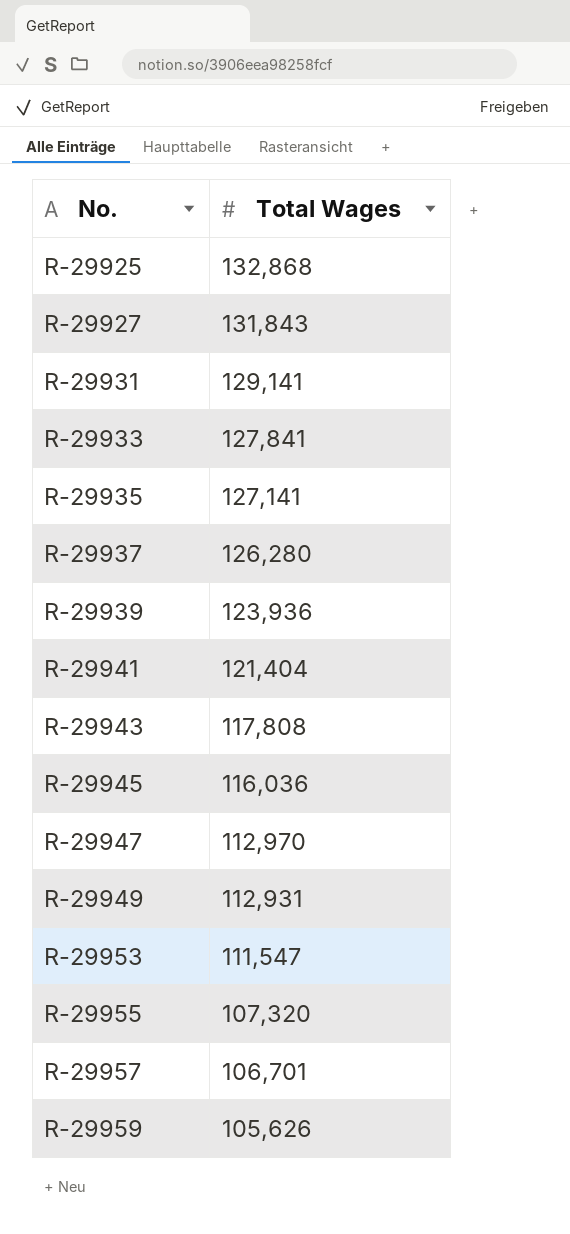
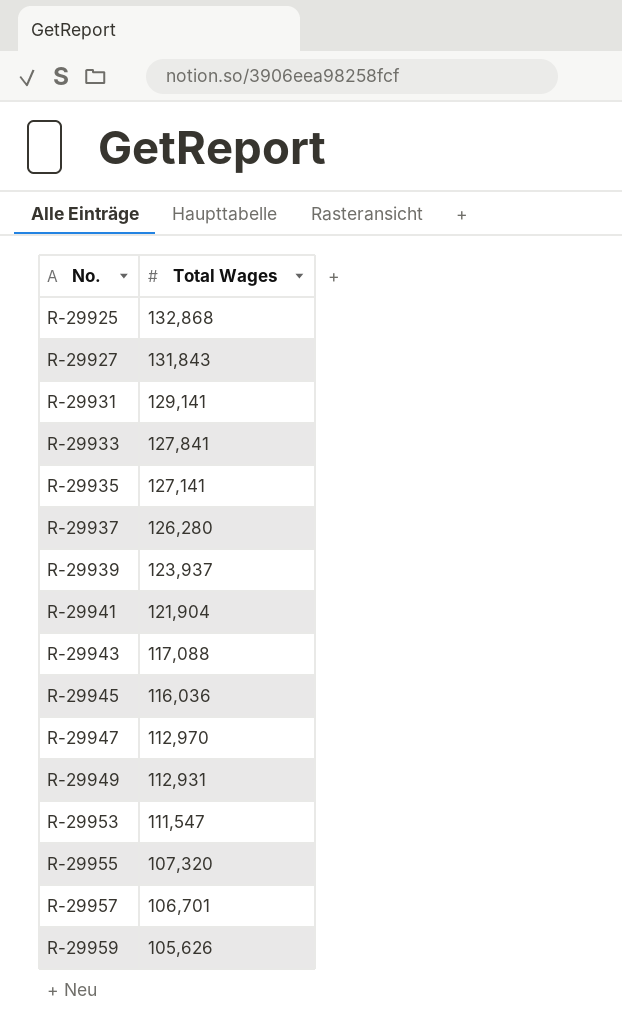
R-29939 | Total Wages: 123,936 -> 123,937
R-29941 | Total Wages: 121,404 -> 121,904
R-29943 | Total Wages: 117,808 -> 117,088

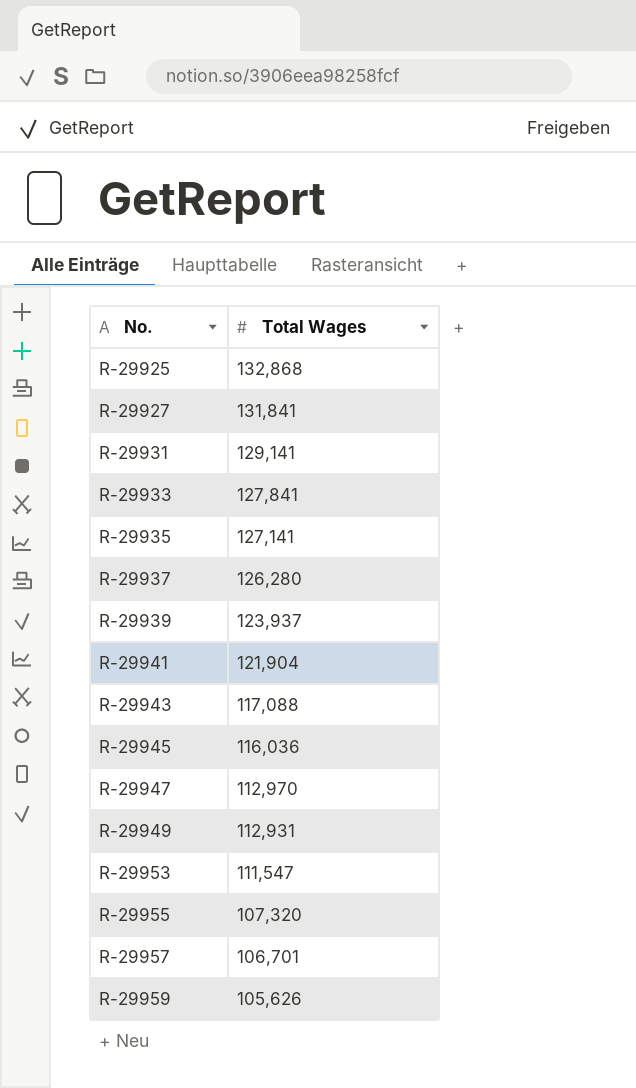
R-29927 | Total Wages: 131,843 -> 131,841

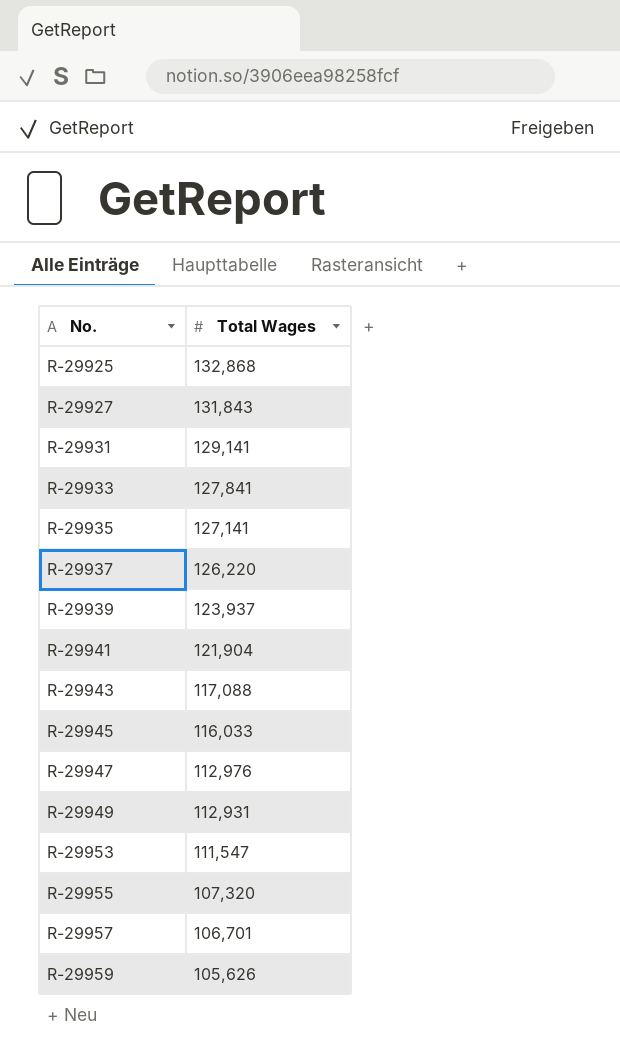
R-29927 | Total Wages: 131,841 -> 131,843
R-29937 | Total Wages: 126,280 -> 126,220
R-29945 | Total Wages: 116,036 -> 116,033
R-29947 | Total Wages: 112,970 -> 112,976

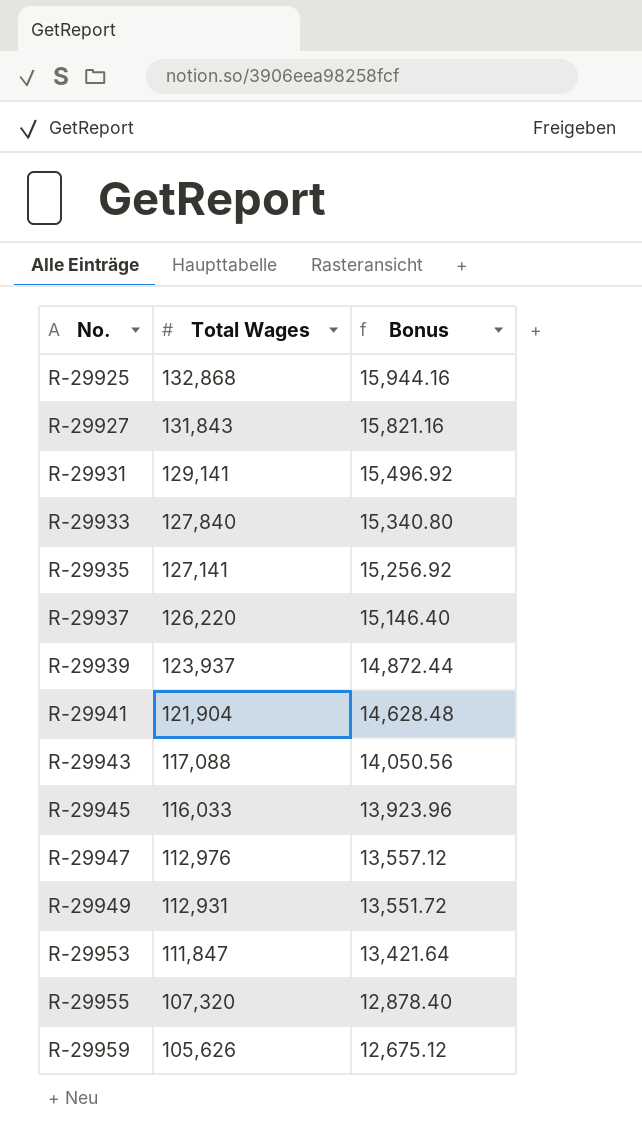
column Bonus | formula: none -> [Total Wages] * 0.12
row R-29957: 106,701 -> none
R-29933 | Total Wages: 127,841 -> 127,840
R-29953 | Total Wages: 111,547 -> 111,847

